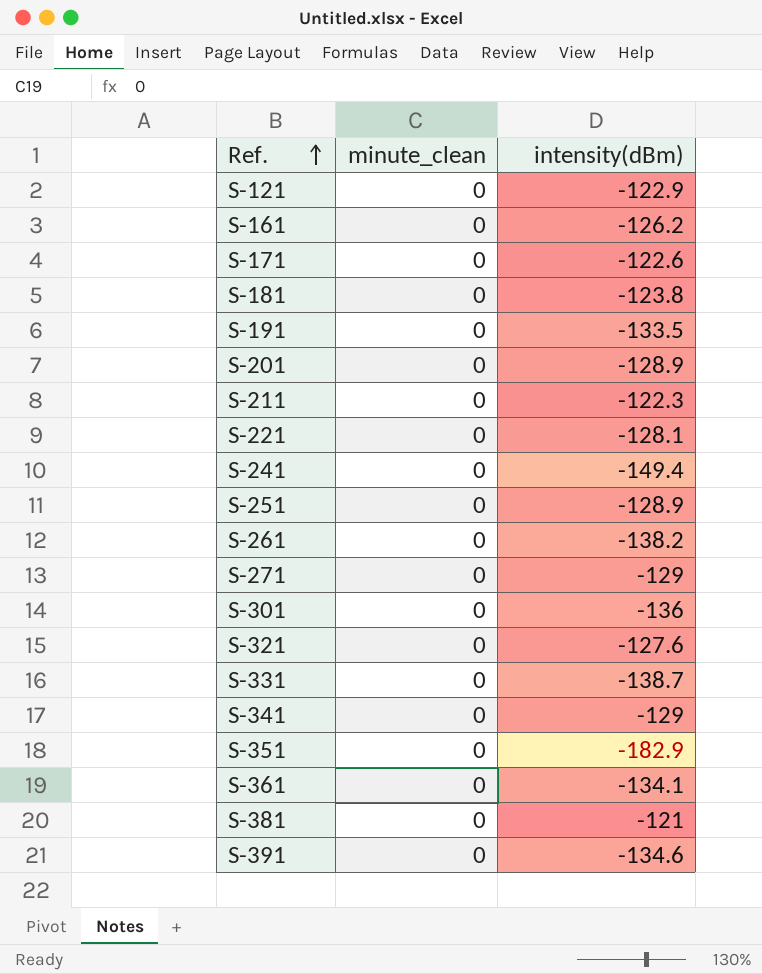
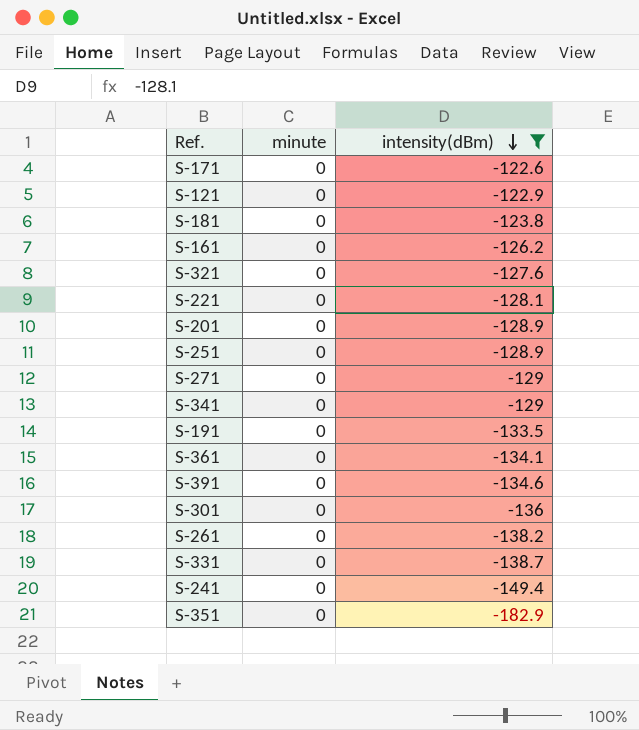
filter: none -> intensity(dBm) <= -122.6
row order: Ref. ascending -> intensity(dBm) descending
column name: minute_clean -> minute

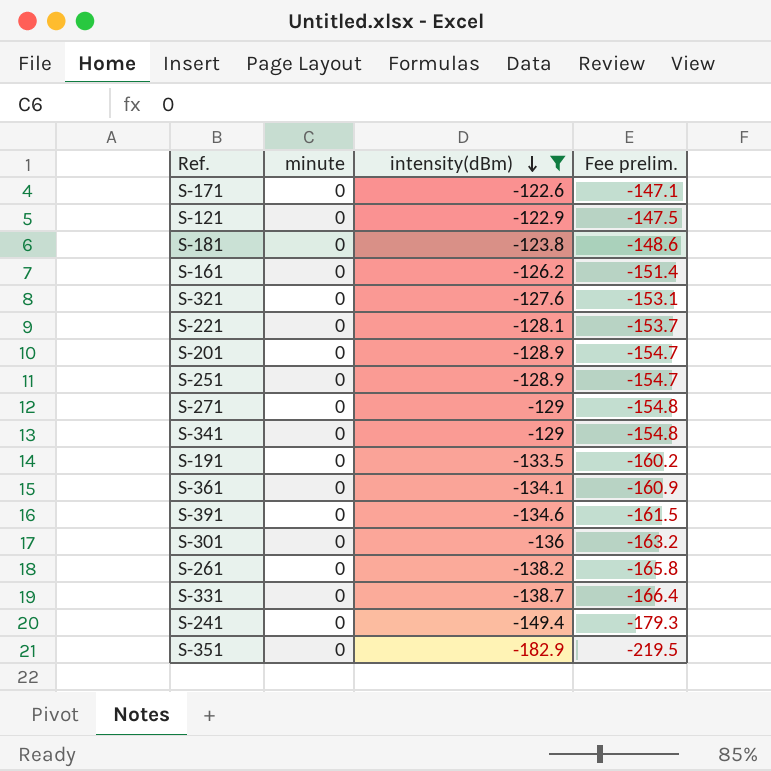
column Fee prelim. | formula: none -> [intensity(dBm)] * 1.2

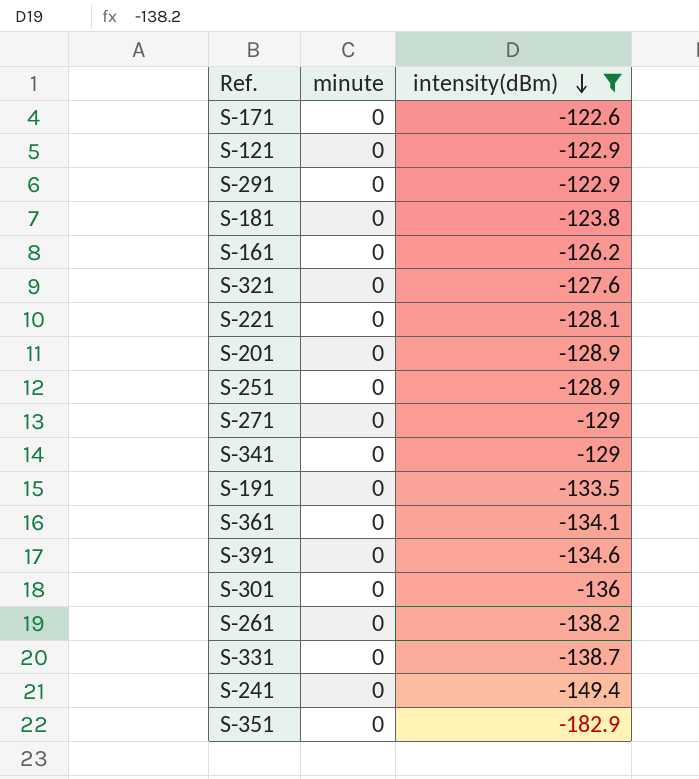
column Fee prelim. | formula: [intensity(dBm)] * 1.2 -> none
row S-291: none -> 0 | -122.9

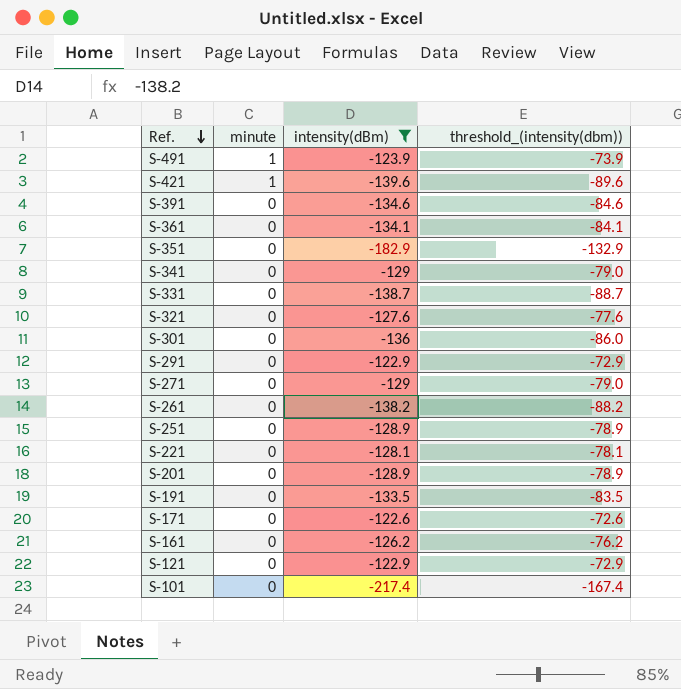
row order: intensity(dBm) descending -> Ref. descending
column threshold_(intensity(dbm)) | formula: none -> [intensity(dBm)] + 50
row S-181: 0 | -123.8 -> none
row S-241: 0 | -149.4 -> none
row S-491: none -> 1 | -123.9 | -73.9
row S-421: none -> 1 | -139.6 | -89.6
row S-101: none -> 0 | -217.4 | -167.4

